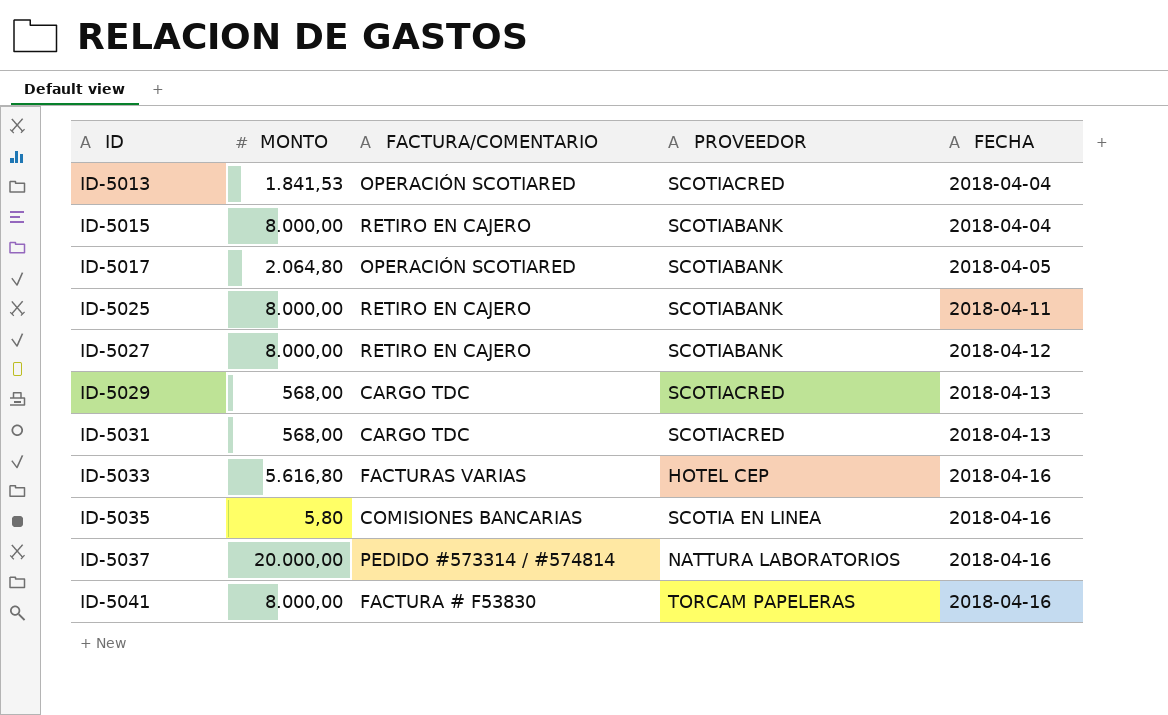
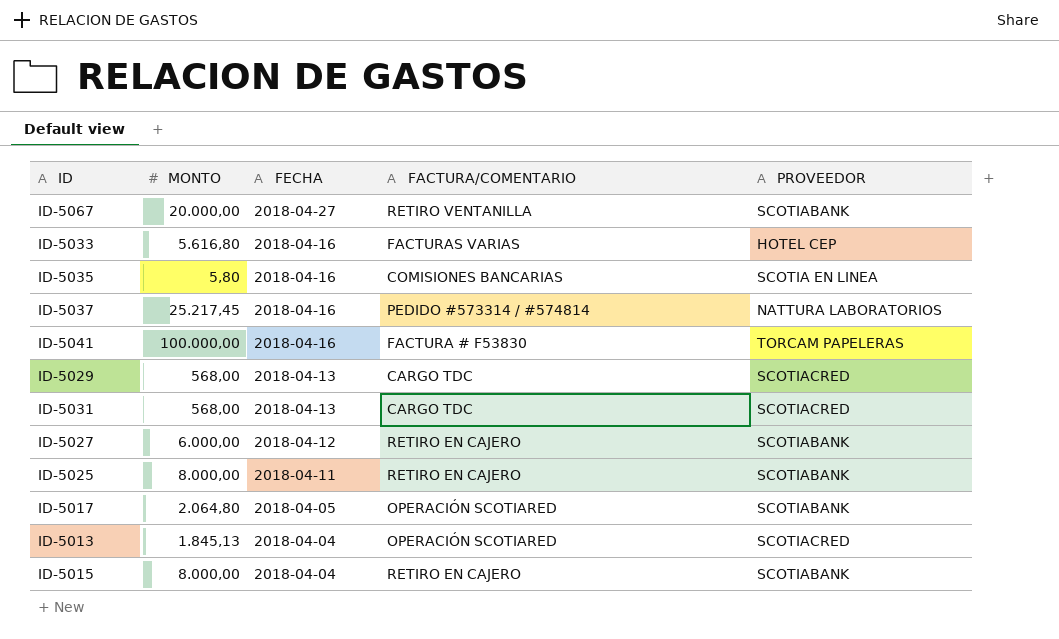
row order: ID ascending -> FECHA descending
column FECHA | position: 5 -> 3
row ID-5067: none -> 20.000,00 | 2018-04-27 | RETIRO VENTANILLA | SCOTIABANK
ID-5037 | MONTO: 20.000,00 -> 25.217,45
ID-5041 | MONTO: 8.000,00 -> 100.000,00
ID-5027 | MONTO: 8.000,00 -> 6.000,00
ID-5013 | MONTO: 1.841,53 -> 1.845,13

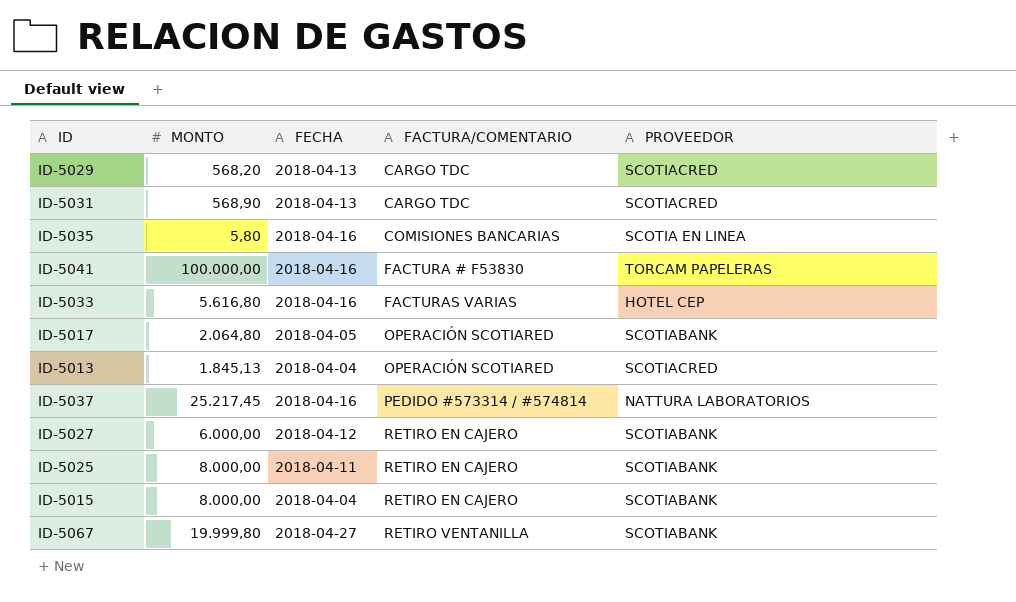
row order: FECHA descending -> FACTURA/COMENTARIO ascending
ID-5029 | MONTO: 568,00 -> 568,20
ID-5031 | MONTO: 568,00 -> 568,90
ID-5067 | MONTO: 20.000,00 -> 19.999,80

